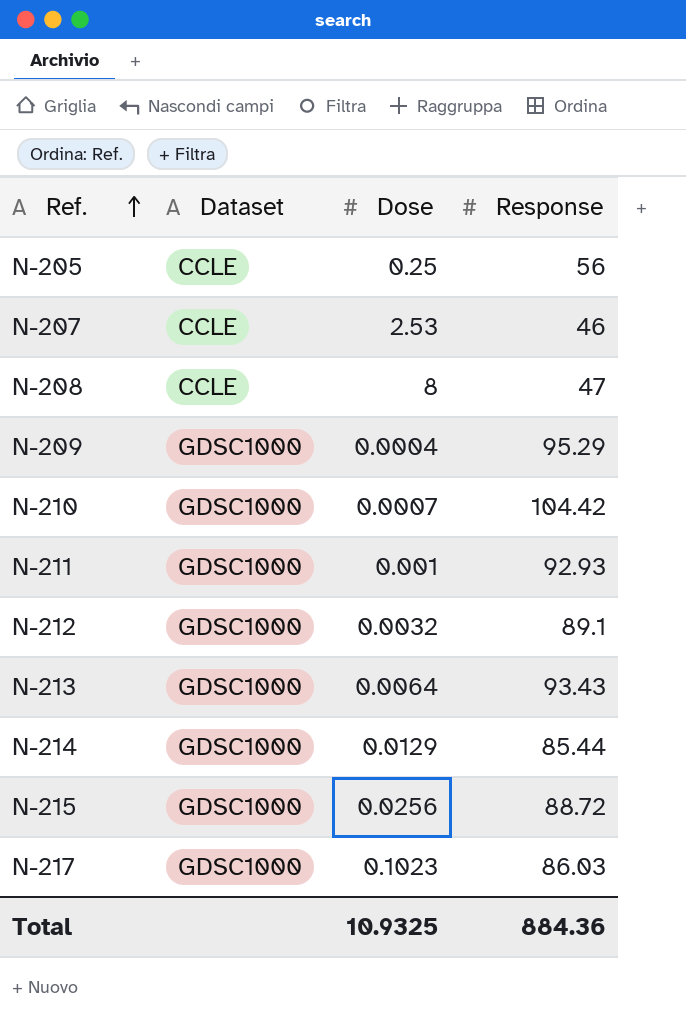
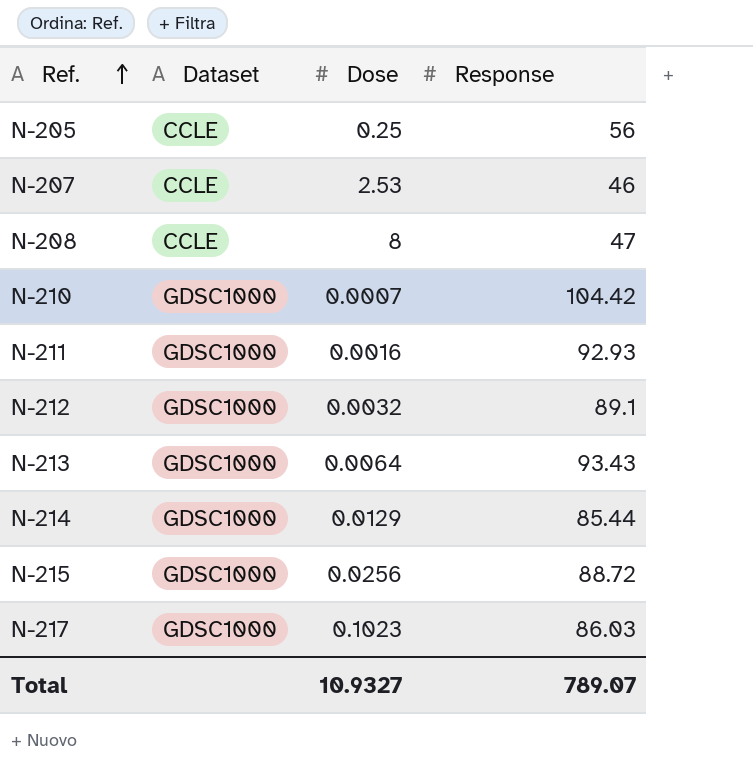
row N-209: GDSC1000 | 0.0004 | 95.29 -> none
N-211 | Dose: 0.001 -> 0.0016
Total | Dose: 10.9325 -> 10.9327
Total | Response: 884.36 -> 789.07

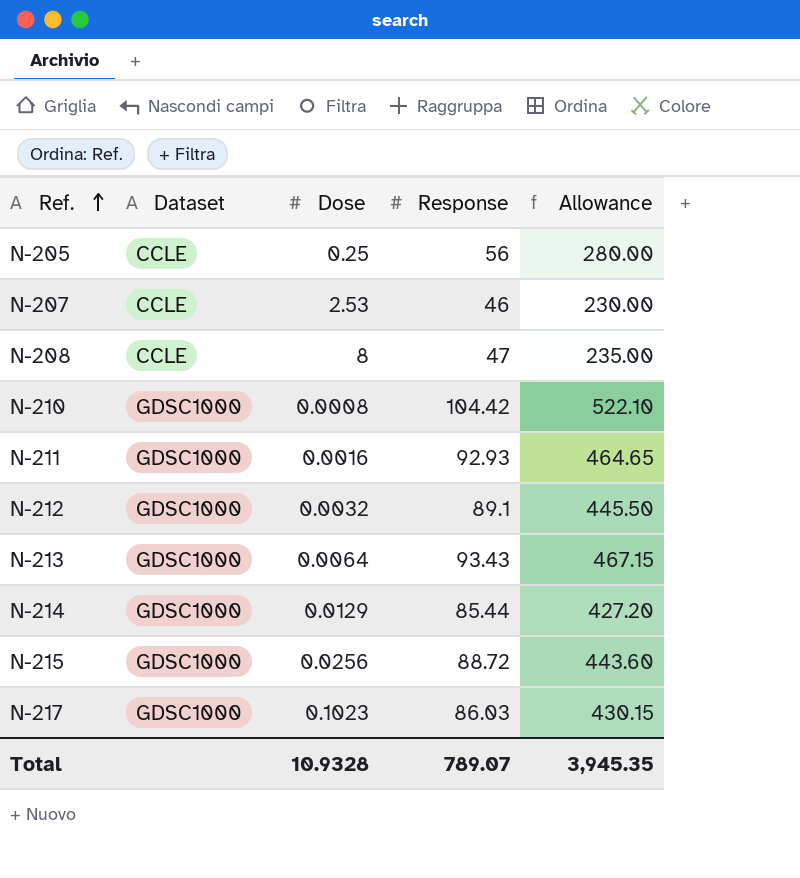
column Allowance | formula: none -> [Response] * 5
N-210 | Dose: 0.0007 -> 0.0008
Total | Dose: 10.9327 -> 10.9328

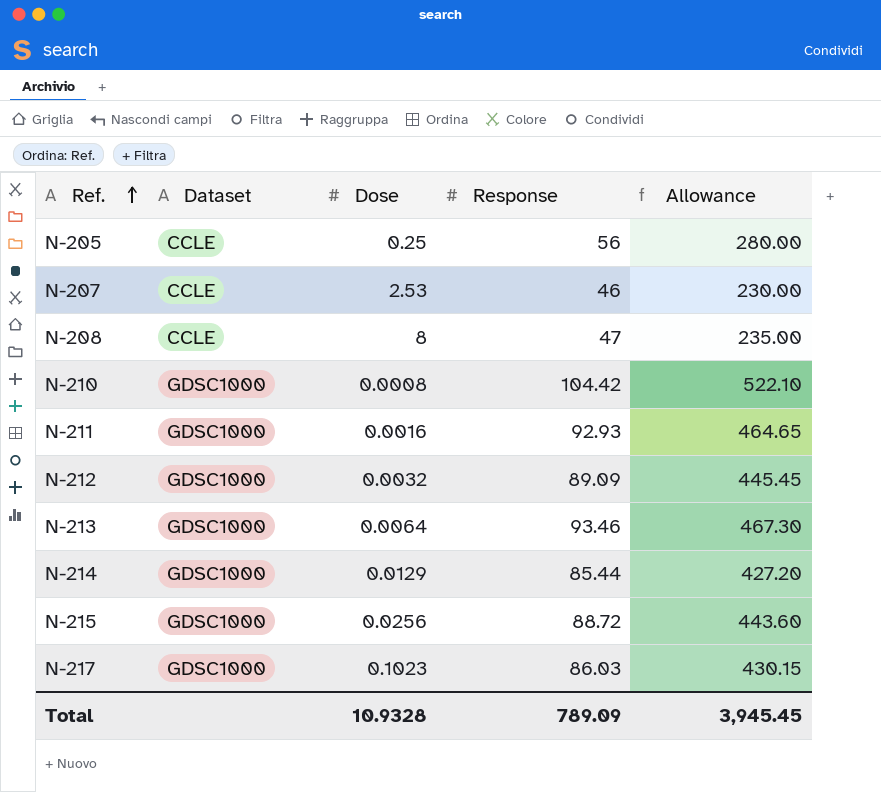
N-212 | Response: 89.1 -> 89.09
N-212 | Allowance: 445.50 -> 445.45
N-213 | Response: 93.43 -> 93.46
N-213 | Allowance: 467.15 -> 467.30
Total | Response: 789.07 -> 789.09
Total | Allowance: 3,945.35 -> 3,945.45

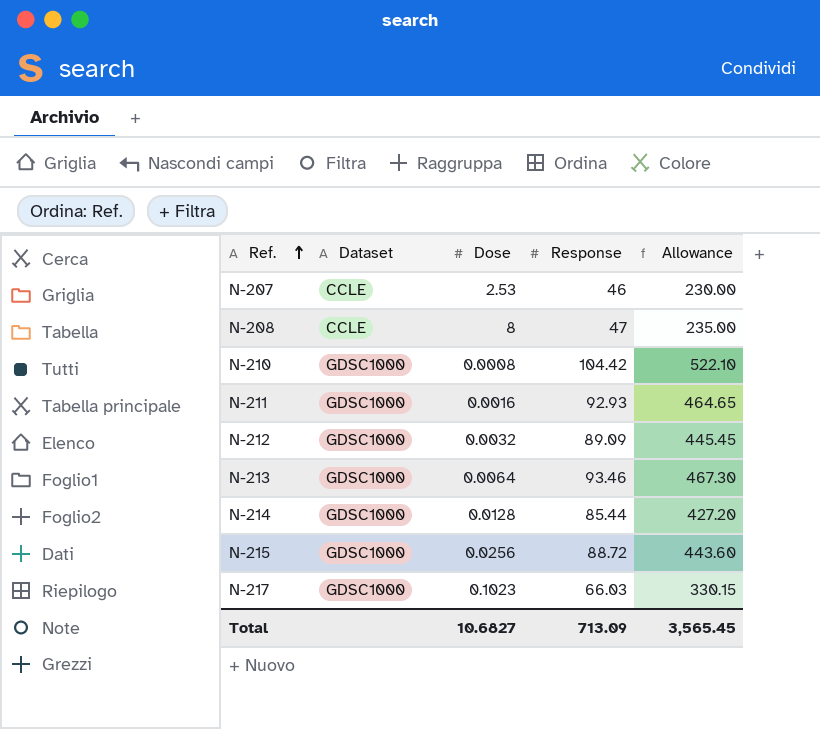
row N-205: CCLE | 0.25 | 56 | 280.00 -> none
N-214 | Dose: 0.0129 -> 0.0128
N-217 | Response: 86.03 -> 66.03
N-217 | Allowance: 430.15 -> 330.15
Total | Dose: 10.9328 -> 10.6827
Total | Response: 789.09 -> 713.09
Total | Allowance: 3,945.45 -> 3,565.45

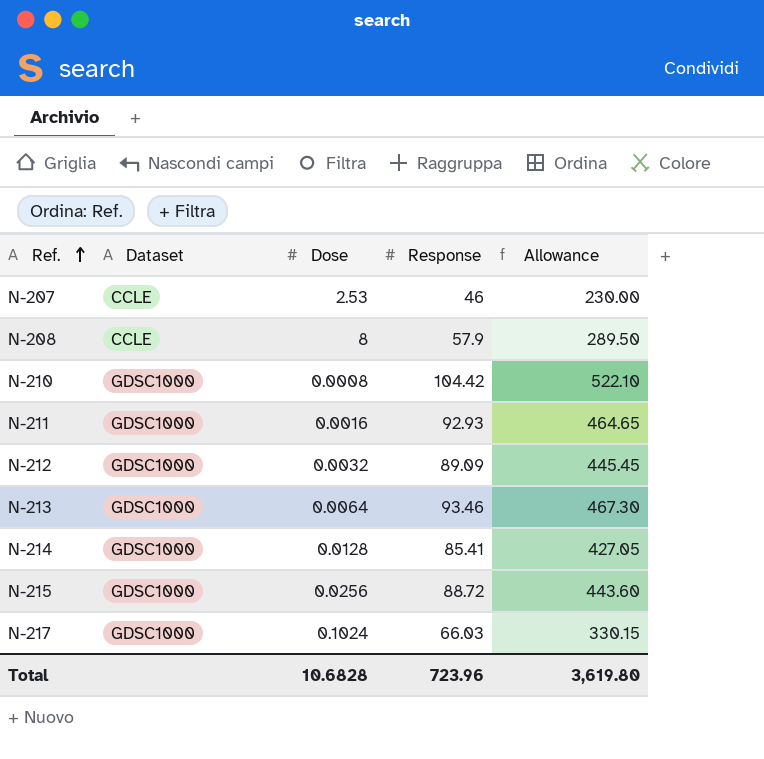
N-208 | Response: 47 -> 57.9
N-208 | Allowance: 235.00 -> 289.50
N-214 | Response: 85.44 -> 85.41
N-214 | Allowance: 427.20 -> 427.05
N-217 | Dose: 0.1023 -> 0.1024
Total | Dose: 10.6827 -> 10.6828
Total | Response: 713.09 -> 723.96
Total | Allowance: 3,565.45 -> 3,619.80

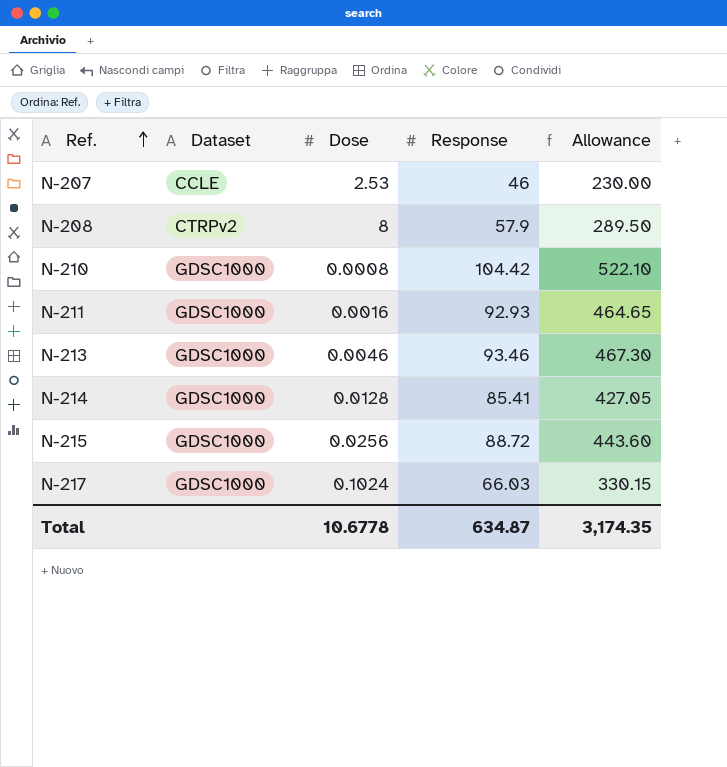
row N-212: GDSC1000 | 0.0032 | 89.09 | 445.45 -> none
N-208 | Dataset: CCLE -> CTRPv2
N-213 | Dose: 0.0064 -> 0.0046
Total | Dose: 10.6828 -> 10.6778
Total | Response: 723.96 -> 634.87
Total | Allowance: 3,619.80 -> 3,174.35

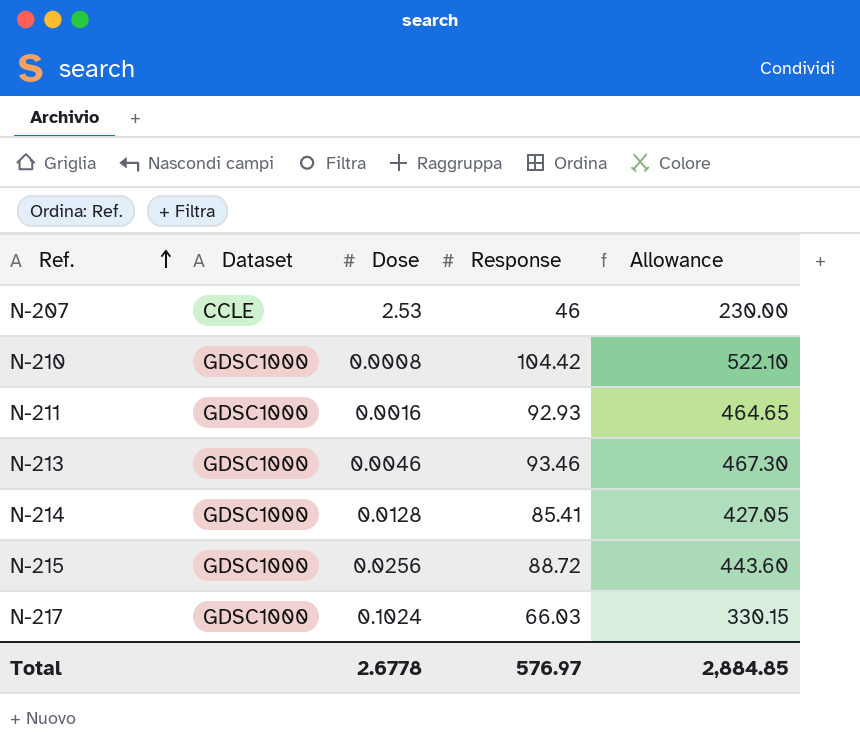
row N-208: CTRPv2 | 8 | 57.9 | 289.50 -> none
Total | Dose: 10.6778 -> 2.6778
Total | Response: 634.87 -> 576.97
Total | Allowance: 3,174.35 -> 2,884.85

